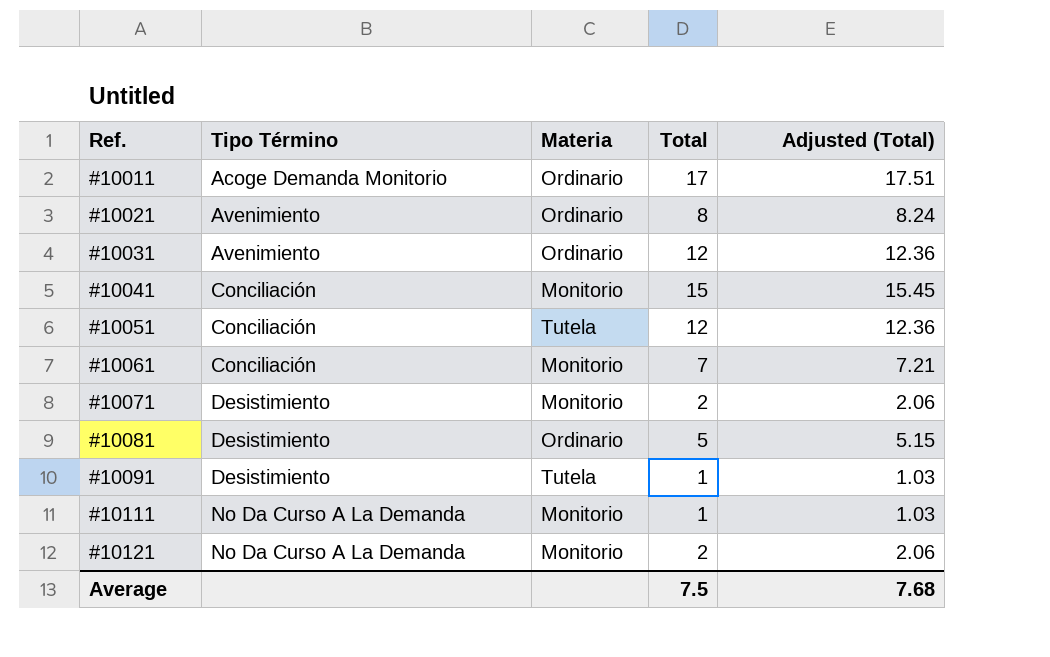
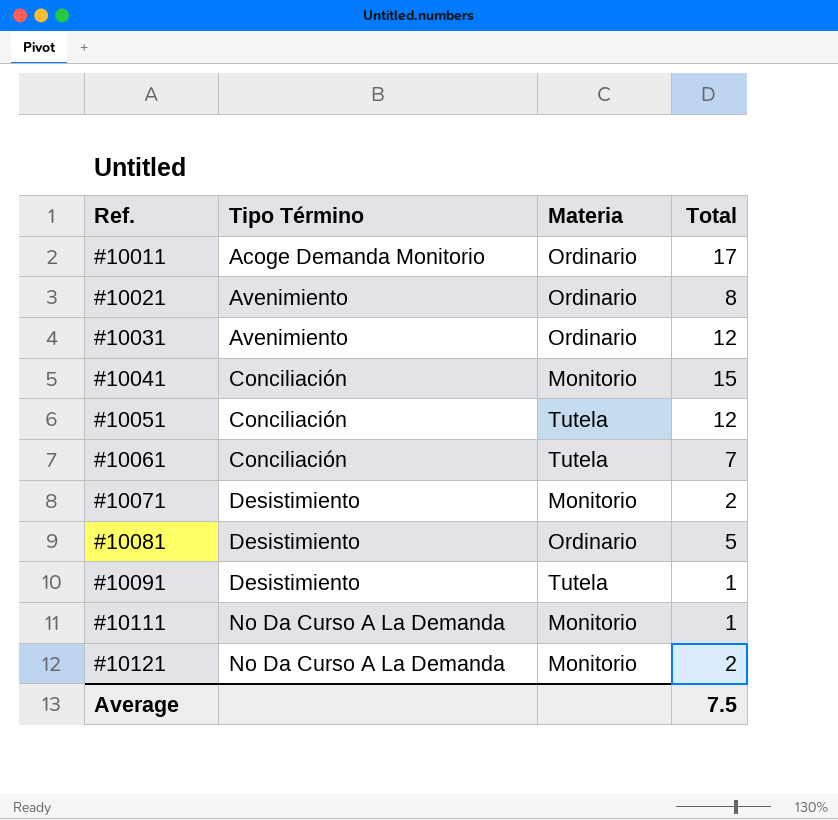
column Adjusted (Total) | formula: [Total] * 1.03 -> none
#10061 | Materia: Monitorio -> Tutela

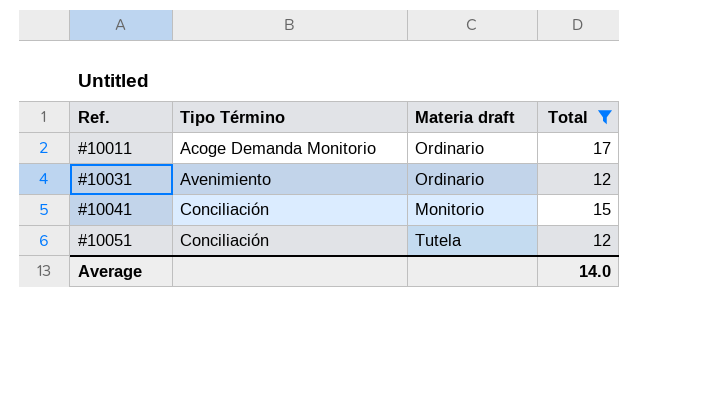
filter: none -> Total >= 12
column name: Materia -> Materia draft
Average | Total: 7.5 -> 14.0

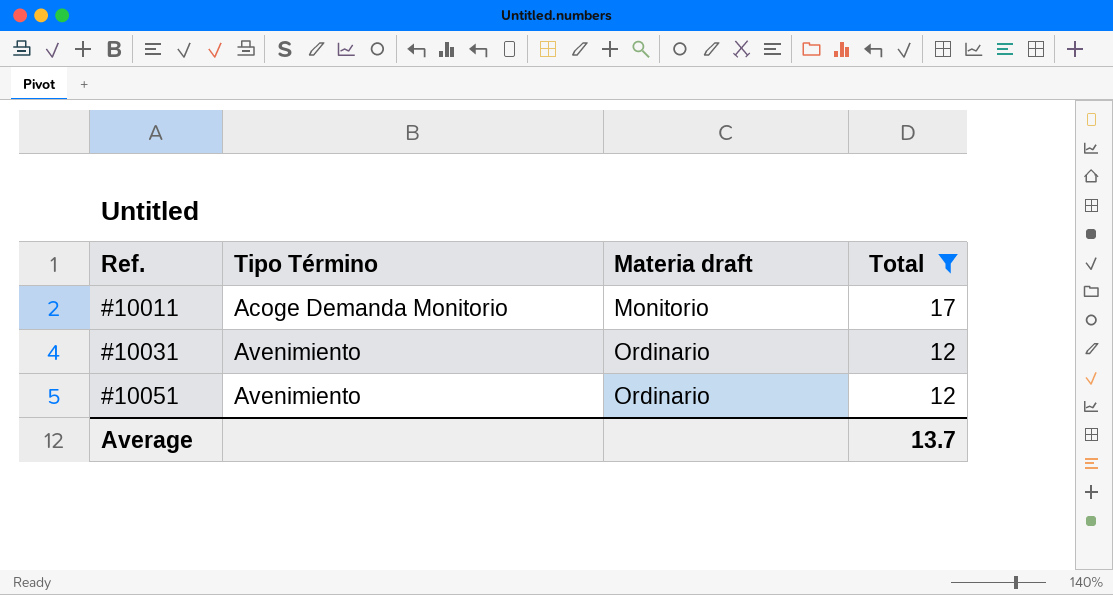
row #10041: Conciliación | Monitorio | 15 -> none
#10011 | Materia draft: Ordinario -> Monitorio
#10051 | Tipo Término: Conciliación -> Avenimiento
#10051 | Materia draft: Tutela -> Ordinario
Average | Total: 14.0 -> 13.7

